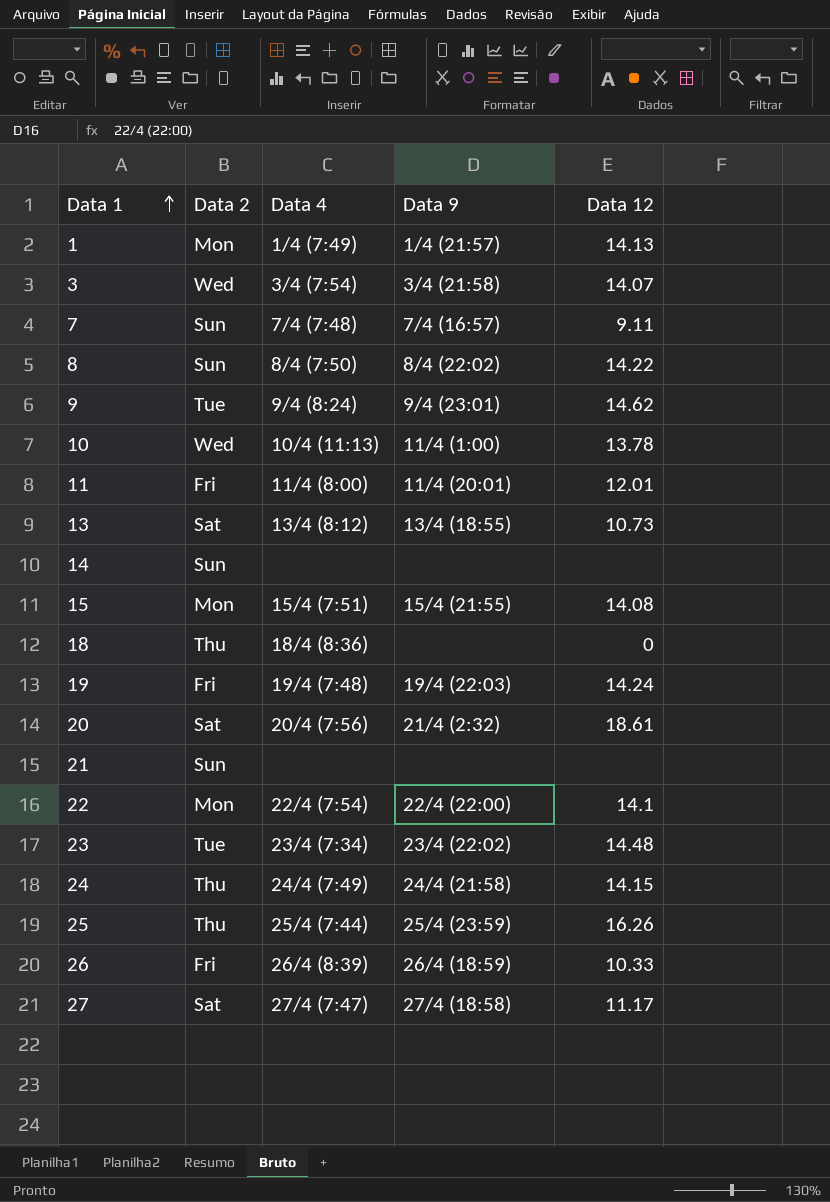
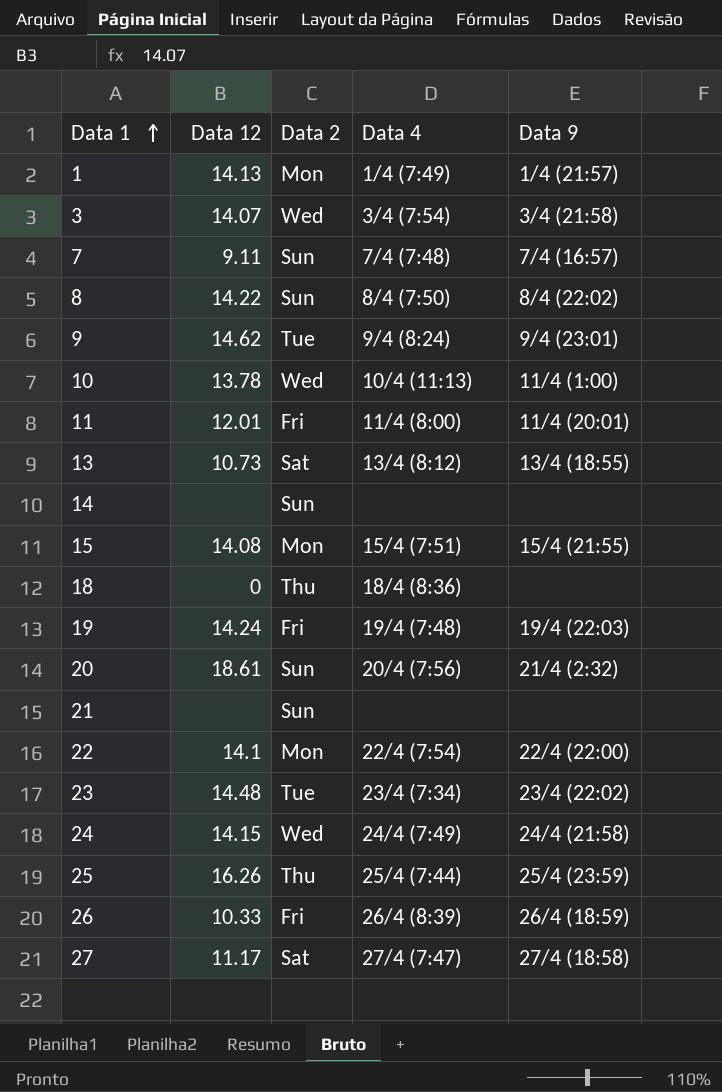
column Data 12 | position: 5 -> 2
20 | Data 2: Sat -> Sun
24 | Data 2: Thu -> Wed

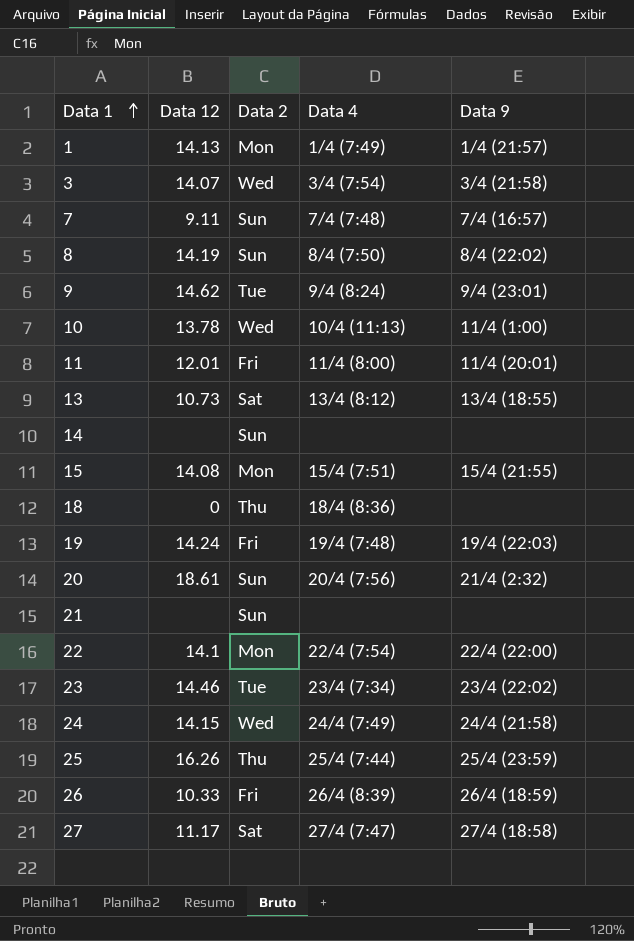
8 | Data 12: 14.22 -> 14.19
23 | Data 12: 14.48 -> 14.46

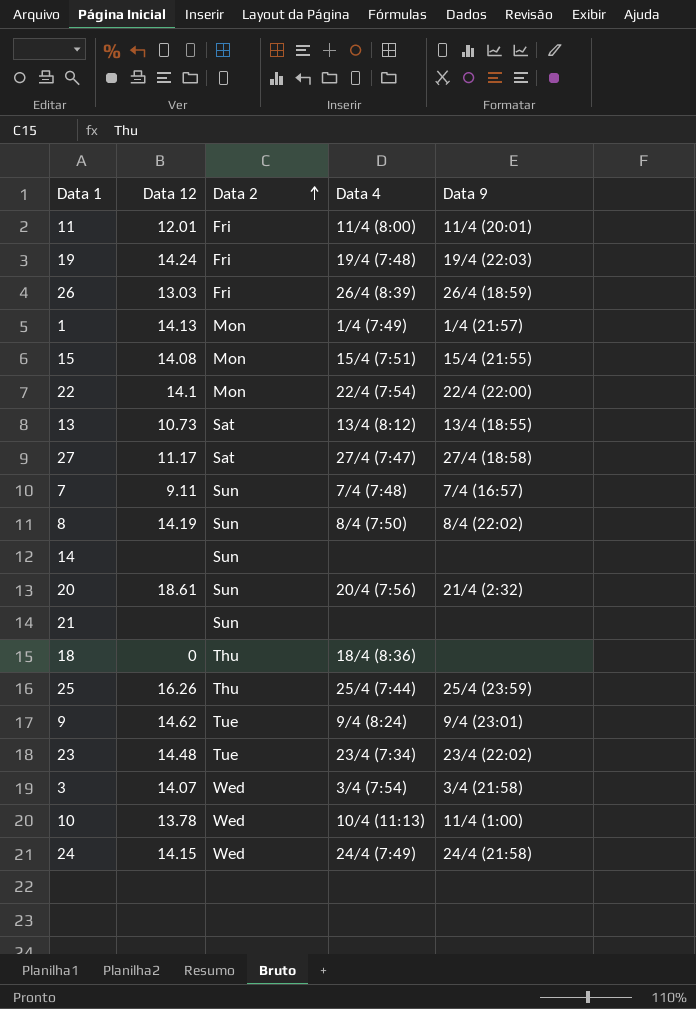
row order: Data 1 ascending -> Data 2 ascending
26 | Data 12: 10.33 -> 13.03
23 | Data 12: 14.46 -> 14.48

